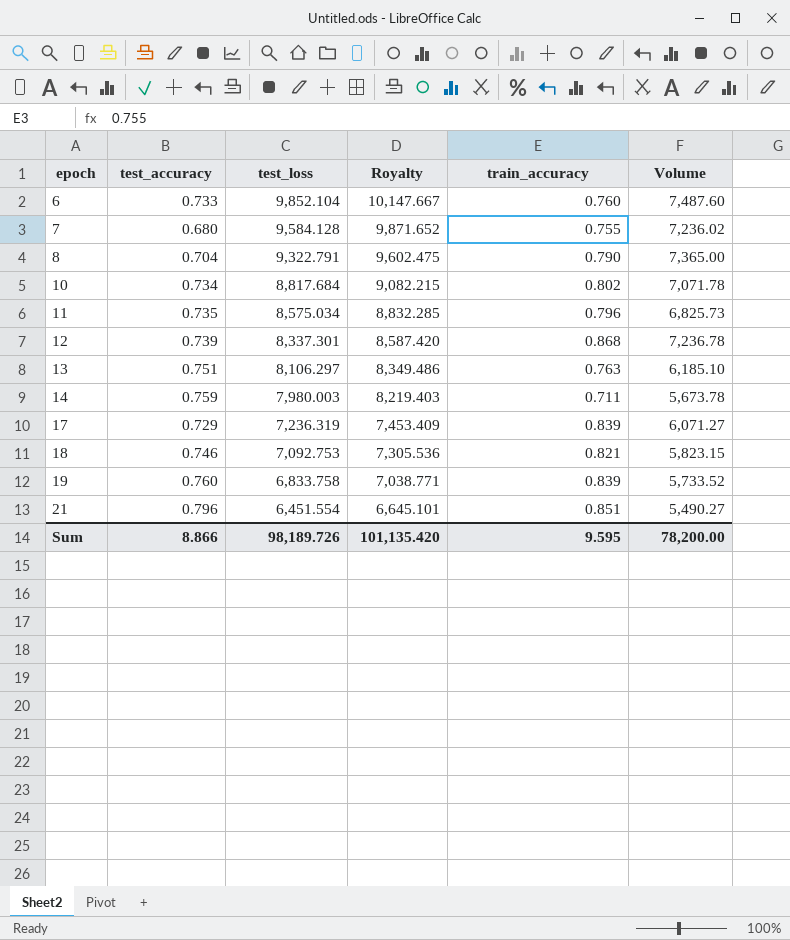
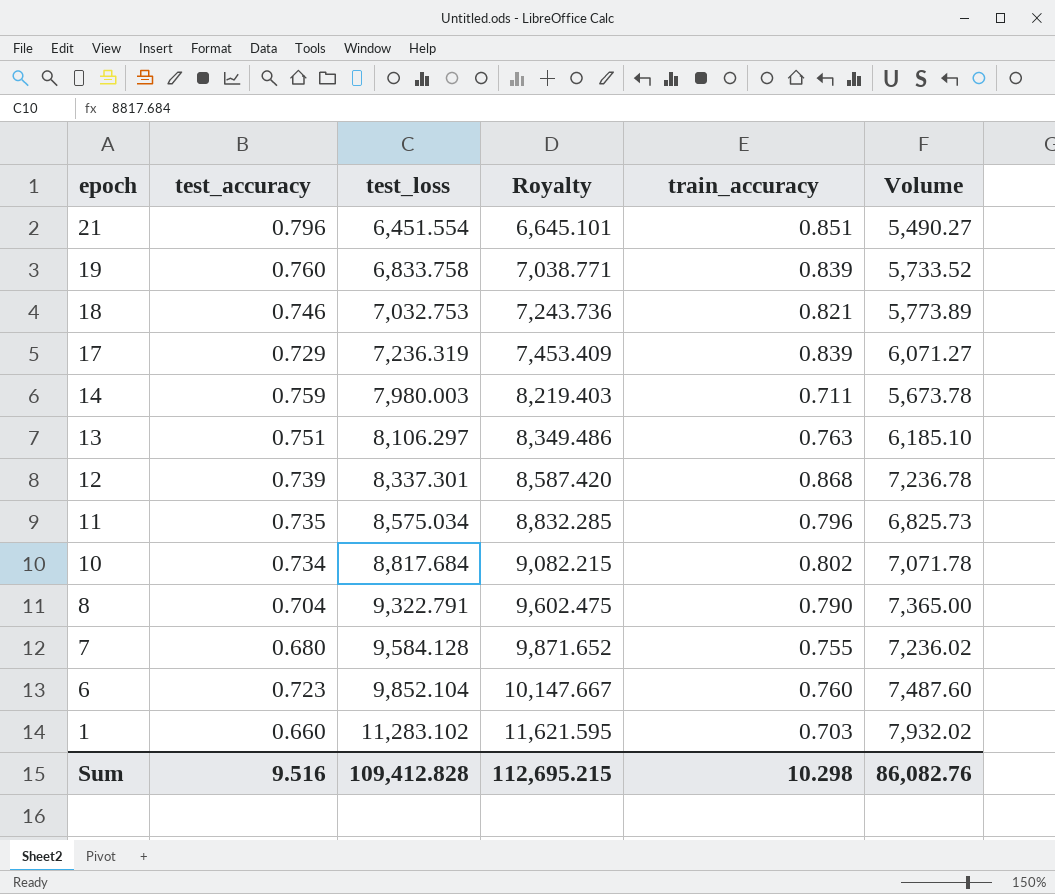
row order: epoch ascending -> epoch descending
18 | test_loss: 7,092.753 -> 7,032.753
18 | Royalty: 7,305.536 -> 7,243.736
18 | Volume: 5,823.15 -> 5,773.89
6 | test_accuracy: 0.733 -> 0.723
row 1: none -> 0.660 | 11,283.102 | 11,621.595 | 0.703 | 7,932.02
Sum | test_accuracy: 8.866 -> 9.516
Sum | test_loss: 98,189.726 -> 109,412.828
Sum | Royalty: 101,135.420 -> 112,695.215
Sum | train_accuracy: 9.595 -> 10.298
Sum | Volume: 78,200.00 -> 86,082.76

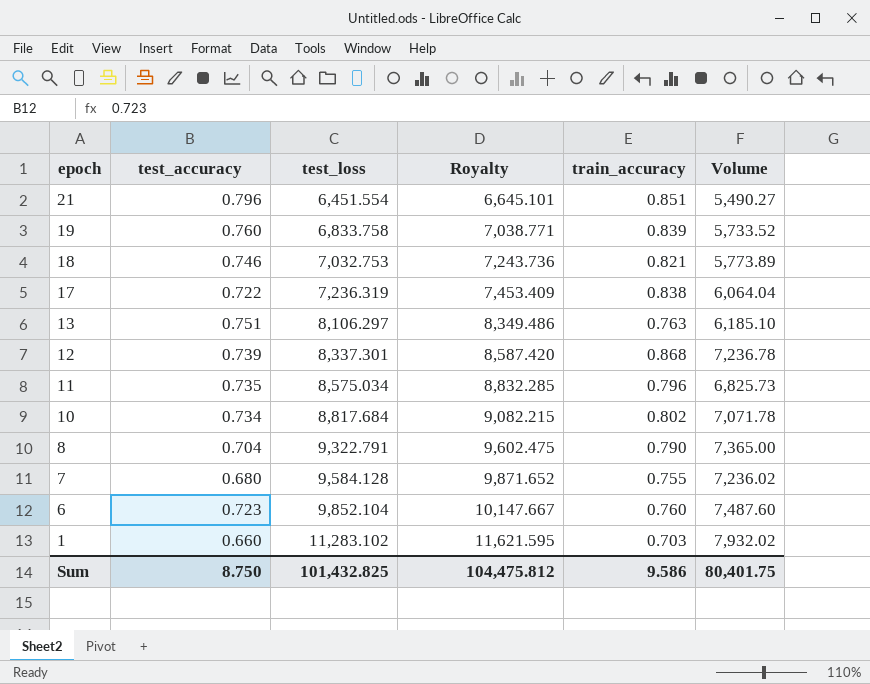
row 14: 0.759 | 7,980.003 | 8,219.403 | 0.711 | 5,673.78 -> none
17 | test_accuracy: 0.729 -> 0.722
17 | train_accuracy: 0.839 -> 0.838
17 | Volume: 6,071.27 -> 6,064.04
Sum | test_accuracy: 9.516 -> 8.750
Sum | test_loss: 109,412.828 -> 101,432.825
Sum | Royalty: 112,695.215 -> 104,475.812
Sum | train_accuracy: 10.298 -> 9.586
Sum | Volume: 86,082.76 -> 80,401.75

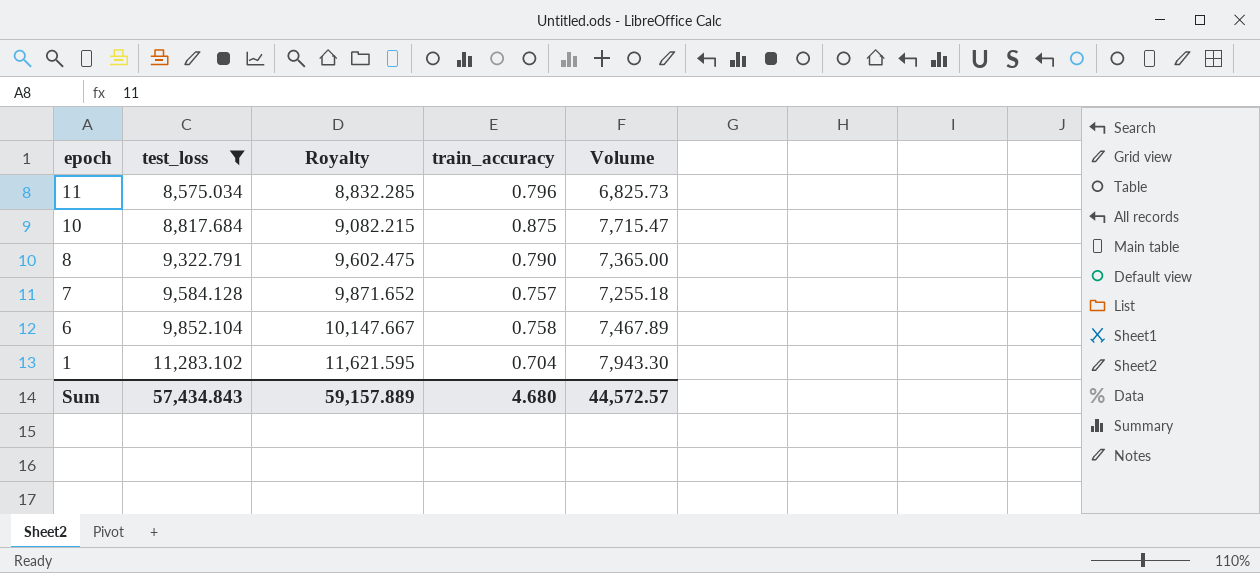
filter: none -> test_loss >= 8,575.034
column test_accuracy | position: 2 -> none
10 | train_accuracy: 0.802 -> 0.875
10 | Volume: 7,071.78 -> 7,715.47
7 | train_accuracy: 0.755 -> 0.757
7 | Volume: 7,236.02 -> 7,255.18
6 | train_accuracy: 0.760 -> 0.758
6 | Volume: 7,487.60 -> 7,467.89
1 | train_accuracy: 0.703 -> 0.704
1 | Volume: 7,932.02 -> 7,943.30
Sum | test_loss: 101,432.825 -> 57,434.843
Sum | Royalty: 104,475.812 -> 59,157.889
Sum | train_accuracy: 9.586 -> 4.680
Sum | Volume: 80,401.75 -> 44,572.57

